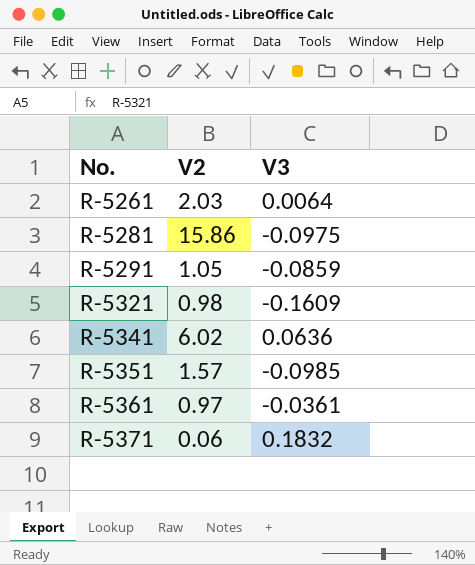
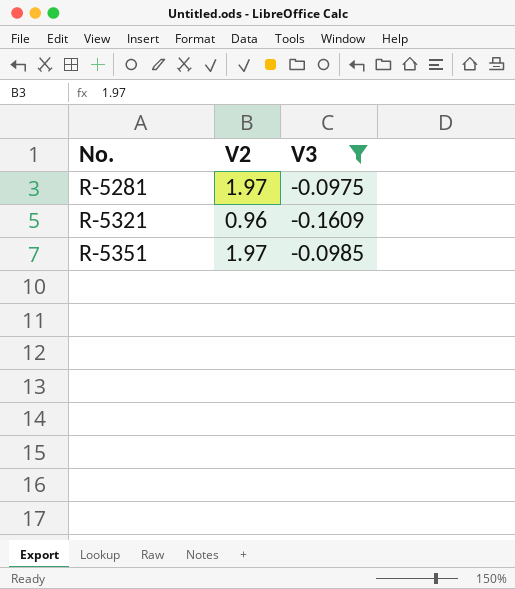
filter: none -> V3 <= -0.0975
R-5281 | V2: 15.86 -> 1.97
R-5321 | V2: 0.98 -> 0.96
R-5351 | V2: 1.57 -> 1.97

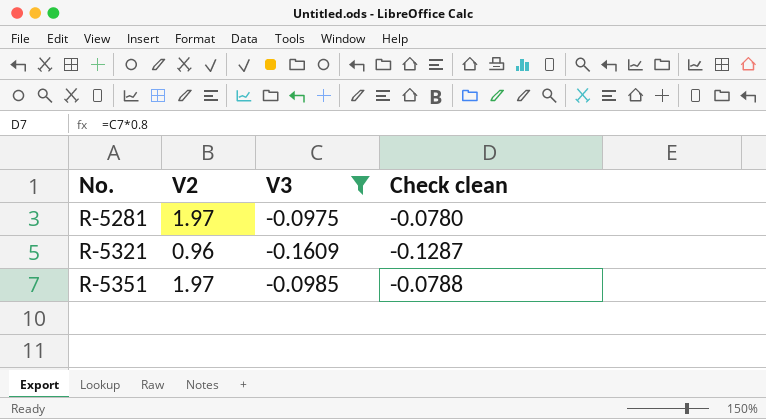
column Check clean | formula: none -> [V3] * 0.8

